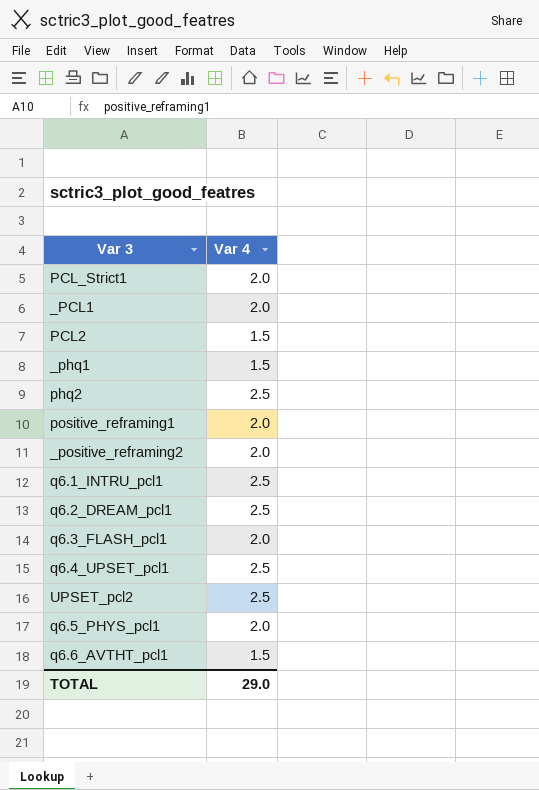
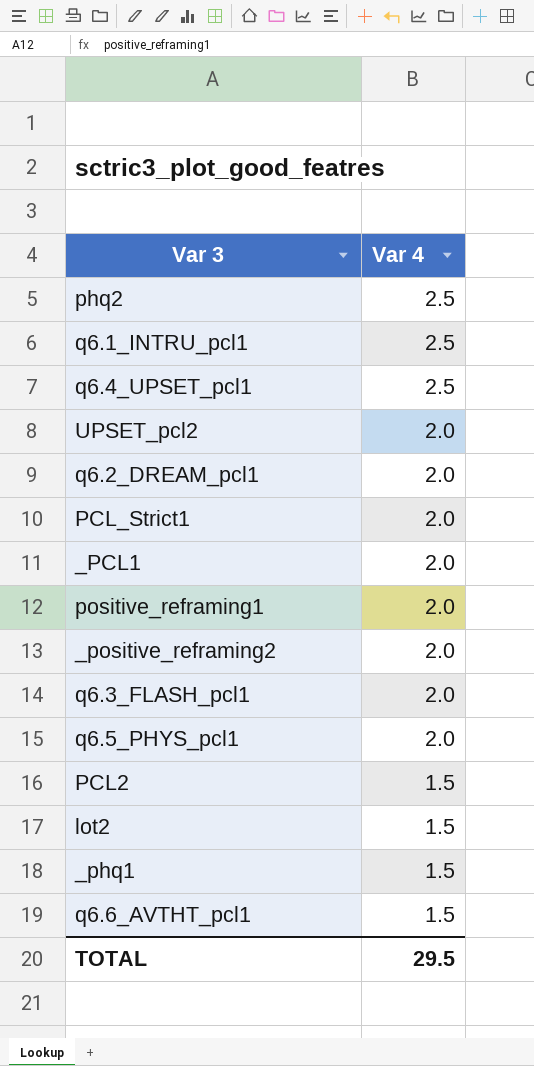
row order: none -> Var 4 descending
UPSET_pcl2 | Var 4: 2.5 -> 2.0
q6.2_DREAM_pcl1 | Var 4: 2.5 -> 2.0
row lot2: none -> 1.5
TOTAL | Var 4: 29.0 -> 29.5

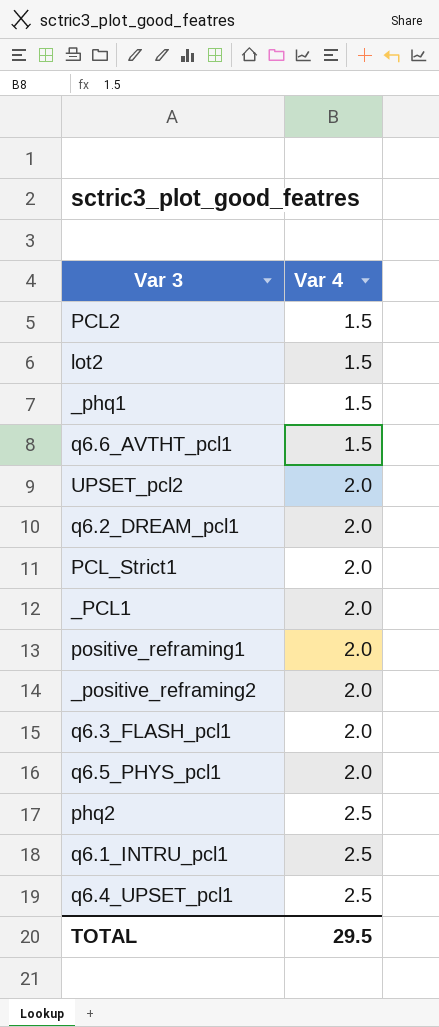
row order: Var 4 descending -> Var 4 ascending

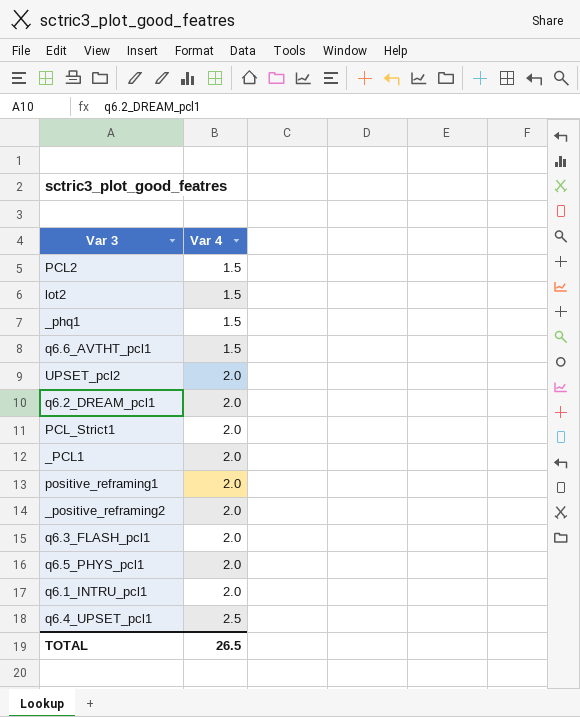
row phq2: 2.5 -> none
q6.1_INTRU_pcl1 | Var 4: 2.5 -> 2.0
TOTAL | Var 4: 29.5 -> 26.5

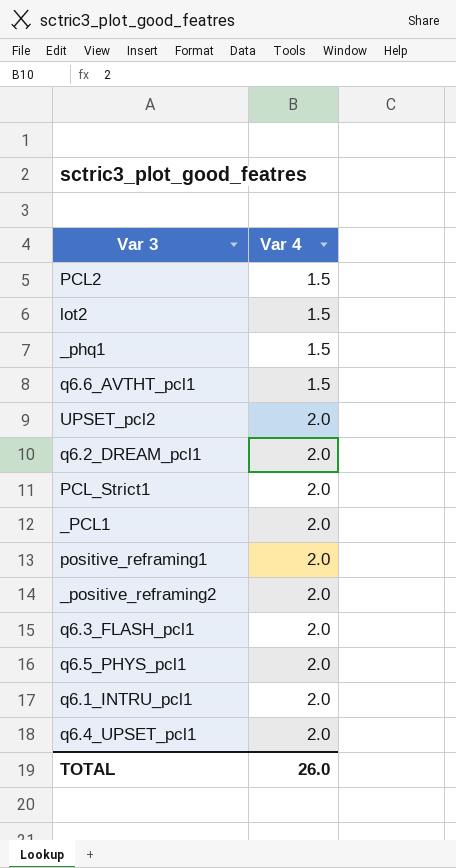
q6.4_UPSET_pcl1 | Var 4: 2.5 -> 2.0
TOTAL | Var 4: 26.5 -> 26.0

